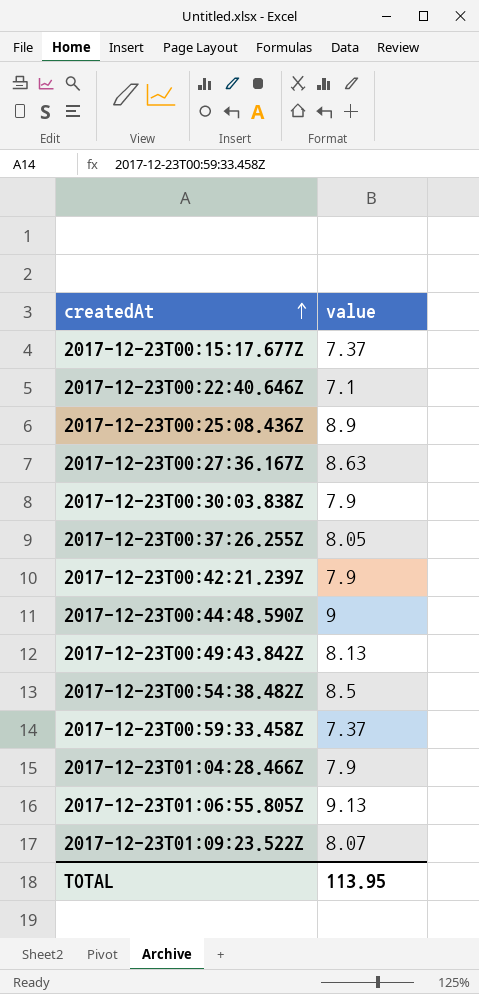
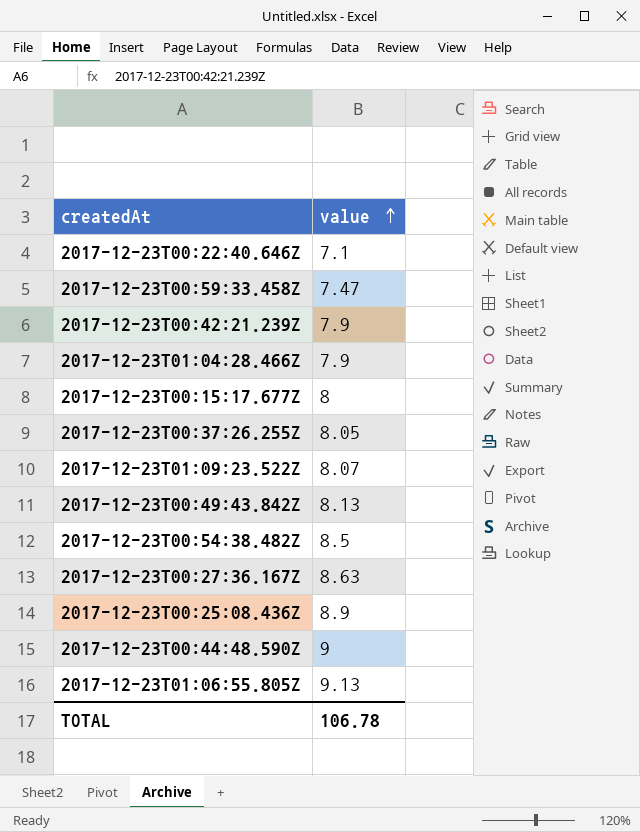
row order: createdAt ascending -> value ascending
row 2017-12-23T00:30:03.838Z: 7.9 -> none
2017-12-23T00:59:33.458Z | value: 7.37 -> 7.47
2017-12-23T00:15:17.677Z | value: 7.37 -> 8
TOTAL | value: 113.95 -> 106.78

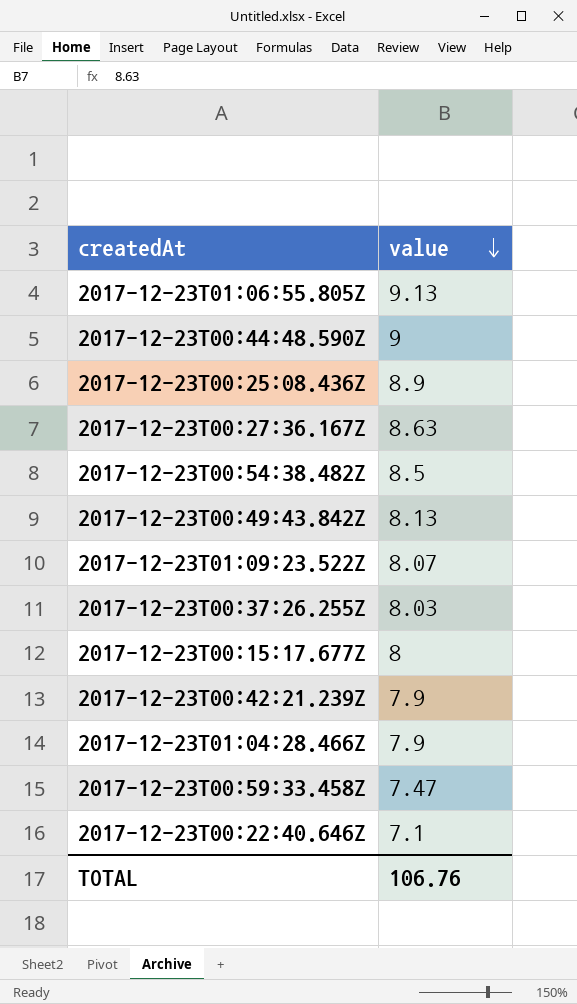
row order: value ascending -> value descending
2017-12-23T00:37:26.255Z | value: 8.05 -> 8.03
TOTAL | value: 106.78 -> 106.76

